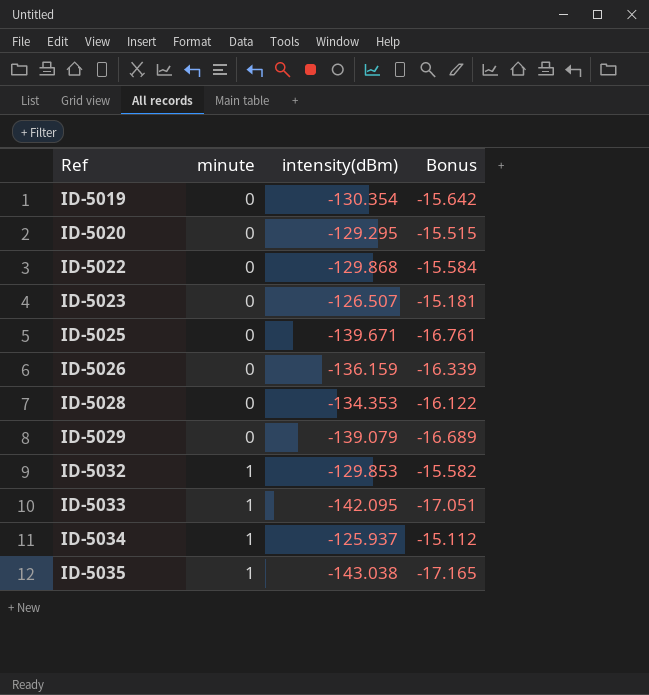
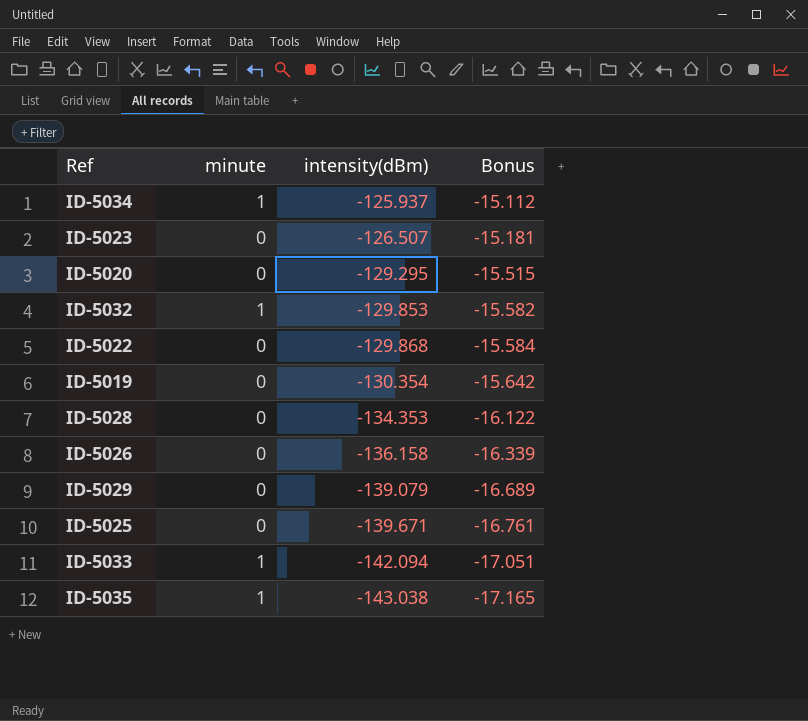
row order: Ref ascending -> intensity(dBm) descending
ID-5026 | intensity(dBm): -136.159 -> -136.158
ID-5033 | intensity(dBm): -142.095 -> -142.094

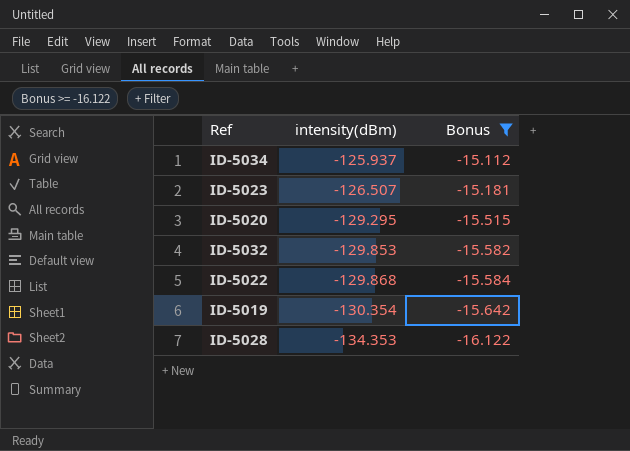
filter: none -> Bonus >= -16.122
column minute | position: 2 -> none

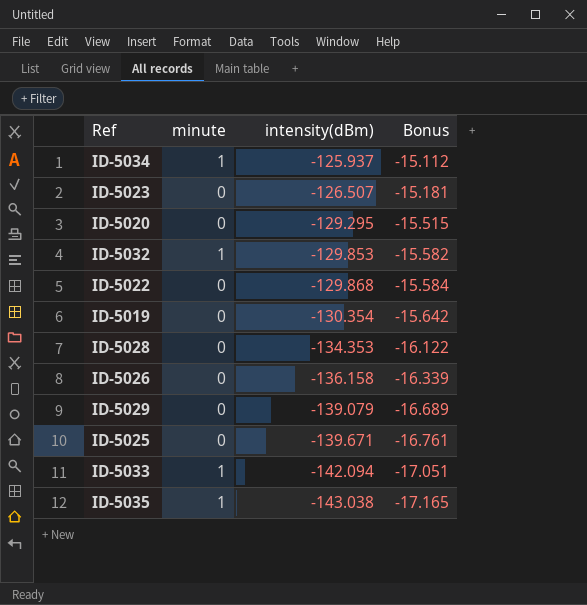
filter: Bonus >= -16.122 -> none
column minute | position: none -> 2

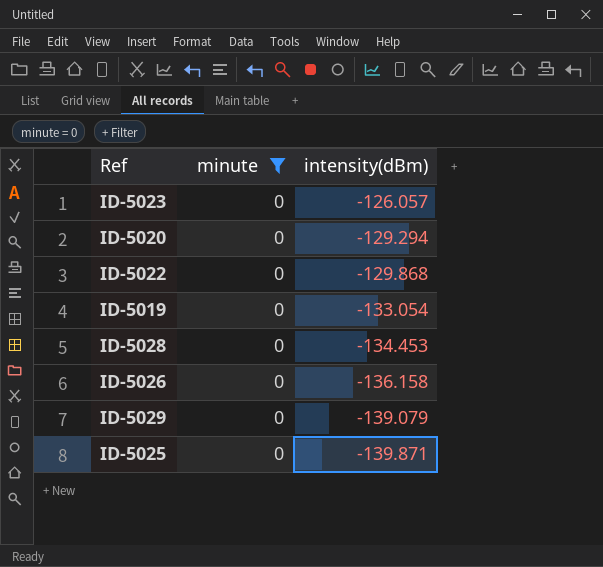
filter: none -> minute = 0
column Bonus | formula: [intensity(dBm)] * 0.12 -> none
ID-5023 | intensity(dBm): -126.507 -> -126.057
ID-5020 | intensity(dBm): -129.295 -> -129.294
ID-5019 | intensity(dBm): -130.354 -> -133.054
ID-5028 | intensity(dBm): -134.353 -> -134.453
ID-5025 | intensity(dBm): -139.671 -> -139.871

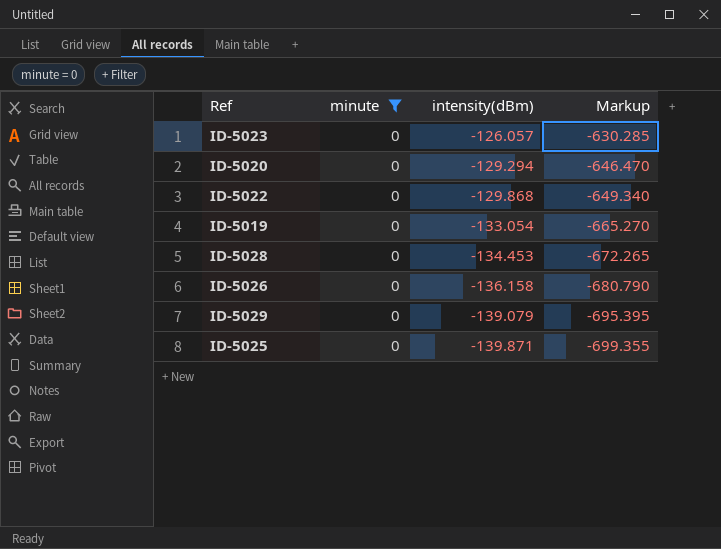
column Markup | formula: none -> [intensity(dBm)] * 5

